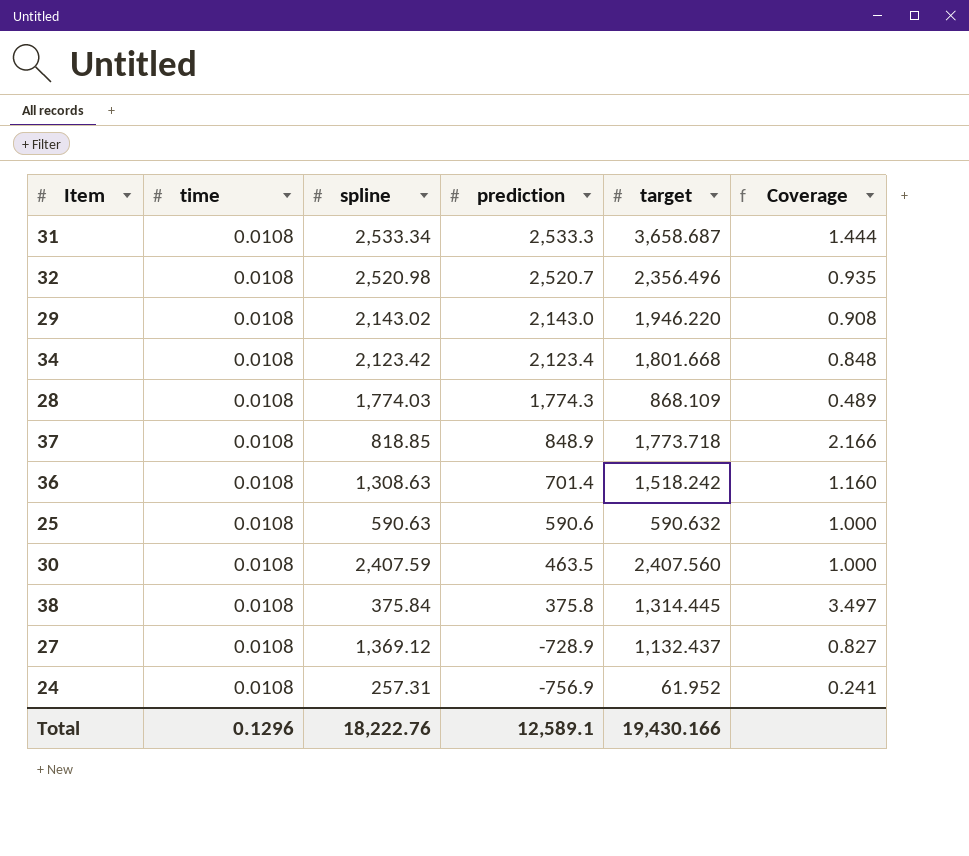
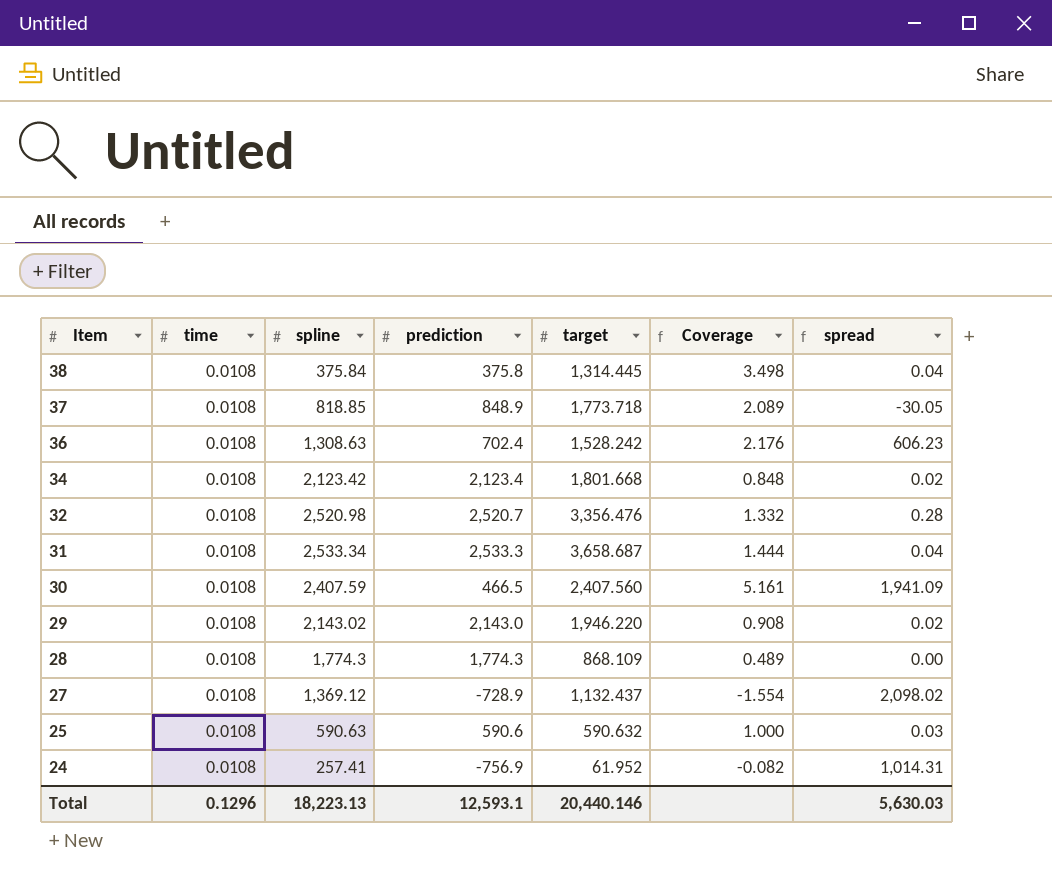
row order: prediction descending -> Item descending
column Coverage | formula: [target] / [spline] -> [target] / [prediction]
column spread | formula: none -> [spline] - [prediction]
36 | prediction: 701.4 -> 702.4
36 | target: 1,518.242 -> 1,528.242
32 | target: 2,356.496 -> 3,356.476
30 | prediction: 463.5 -> 466.5
28 | spline: 1,774.03 -> 1,774.3
24 | spline: 257.31 -> 257.41
Total | spline: 18,222.76 -> 18,223.13
Total | prediction: 12,589.1 -> 12,593.1
Total | target: 19,430.166 -> 20,440.146

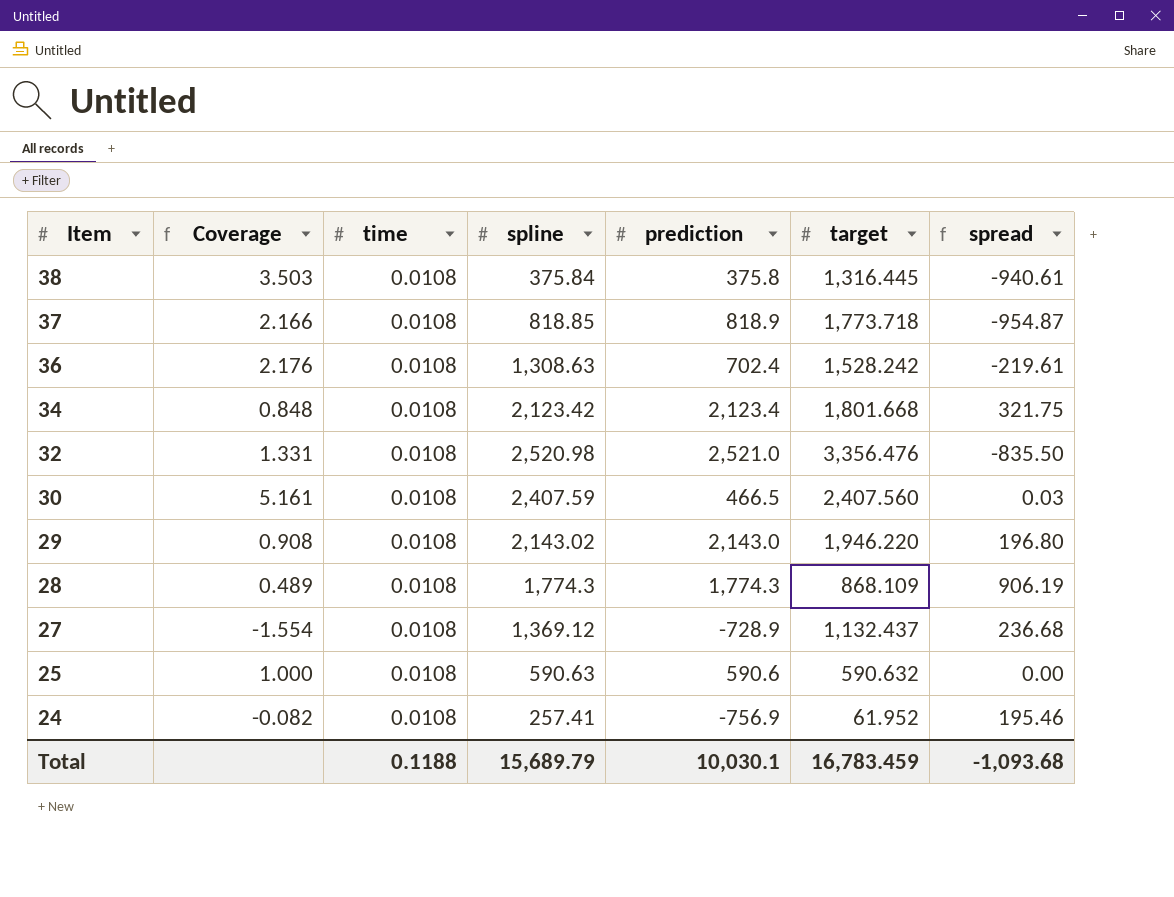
column Coverage | position: 6 -> 2
column spread | formula: [spline] - [prediction] -> [spline] - [target]
row 31: 0.0108 | 2,533.34 | 2,533.3 | 3,658.687 | 1.444 | 0.04 -> none
38 | Coverage: 3.498 -> 3.503
38 | target: 1,314.445 -> 1,316.445
37 | Coverage: 2.089 -> 2.166
37 | prediction: 848.9 -> 818.9
32 | Coverage: 1.332 -> 1.331
32 | prediction: 2,520.7 -> 2,521.0
Total | time: 0.1296 -> 0.1188
Total | spline: 18,223.13 -> 15,689.79
Total | prediction: 12,593.1 -> 10,030.1
Total | target: 20,440.146 -> 16,783.459
Total | spread: 5,630.03 -> -1,093.68

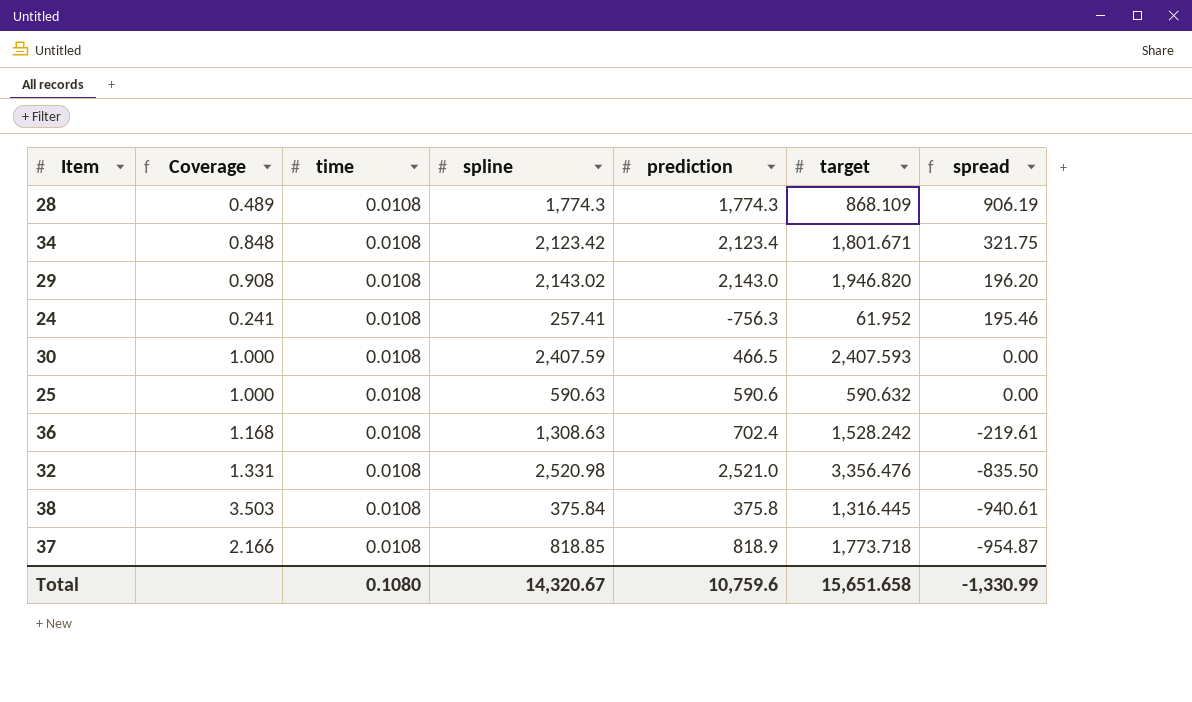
row order: Item descending -> spread descending
column Coverage | formula: [target] / [prediction] -> [target] / [spline]
row 27: -1.554 | 0.0108 | 1,369.12 | -728.9 | 1,132.437 | 236.68 -> none
34 | target: 1,801.668 -> 1,801.671
29 | target: 1,946.220 -> 1,946.820
29 | spread: 196.80 -> 196.20
24 | prediction: -756.9 -> -756.3
30 | target: 2,407.560 -> 2,407.593
30 | spread: 0.03 -> 0.00
Total | time: 0.1188 -> 0.1080
Total | spline: 15,689.79 -> 14,320.67
Total | prediction: 10,030.1 -> 10,759.6
Total | target: 16,783.459 -> 15,651.658
Total | spread: -1,093.68 -> -1,330.99

